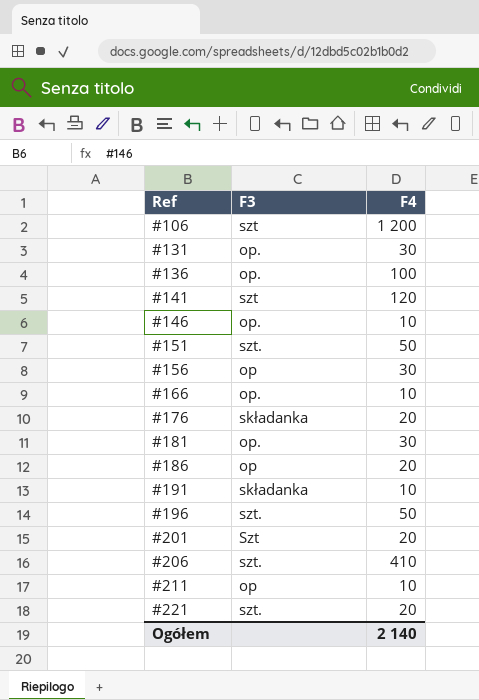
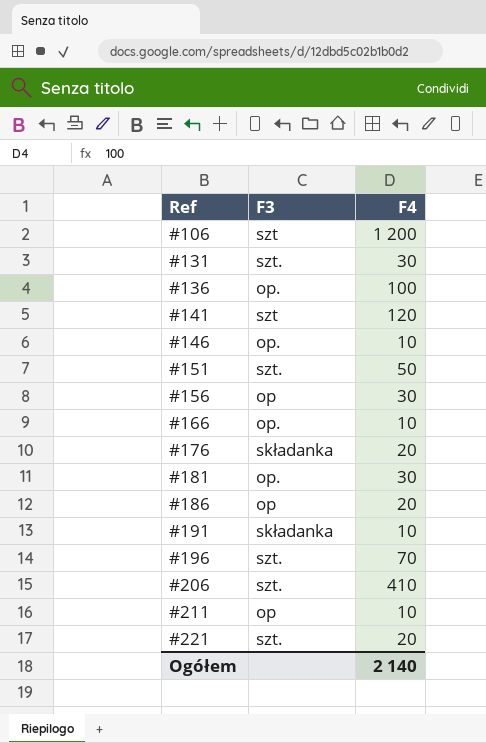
row #201: Szt | 20 -> none
#131 | F3: op. -> szt.
#196 | F4: 50 -> 70

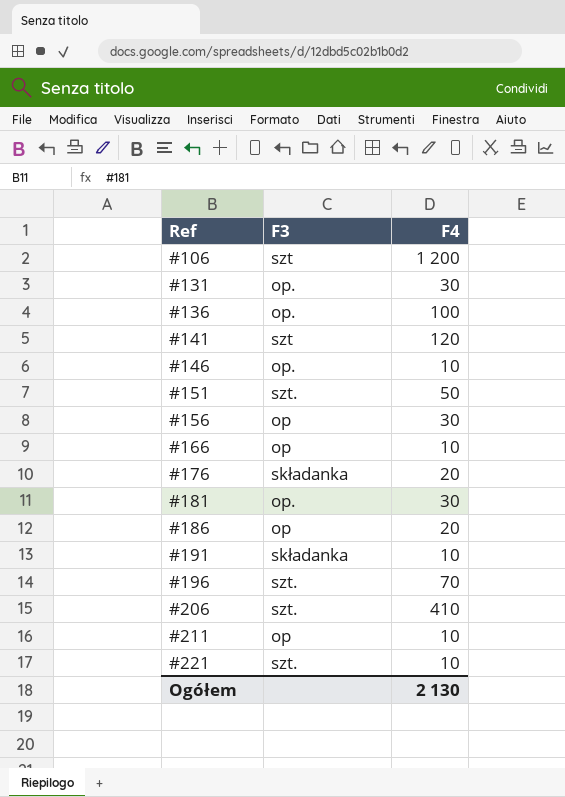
#131 | F3: szt. -> op.
#166 | F3: op. -> op
#221 | F4: 20 -> 10
Ogółem | F4: 2 140 -> 2 130

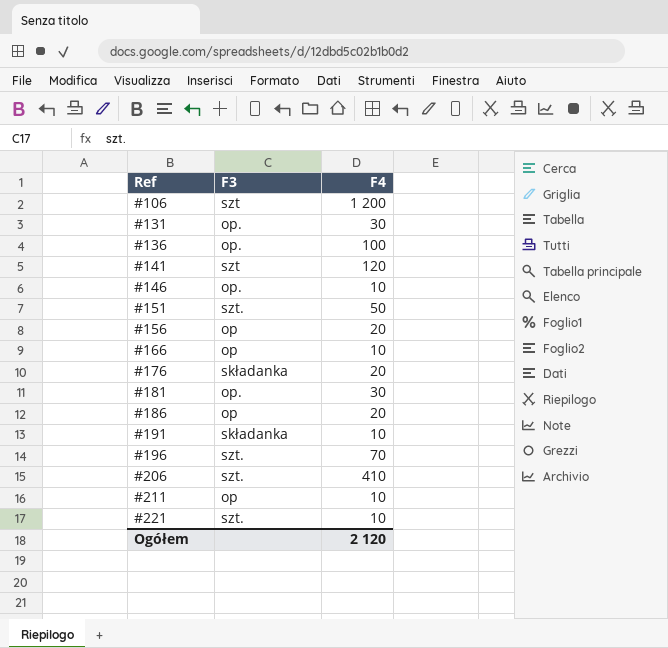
#156 | F4: 30 -> 20
Ogółem | F4: 2 130 -> 2 120

